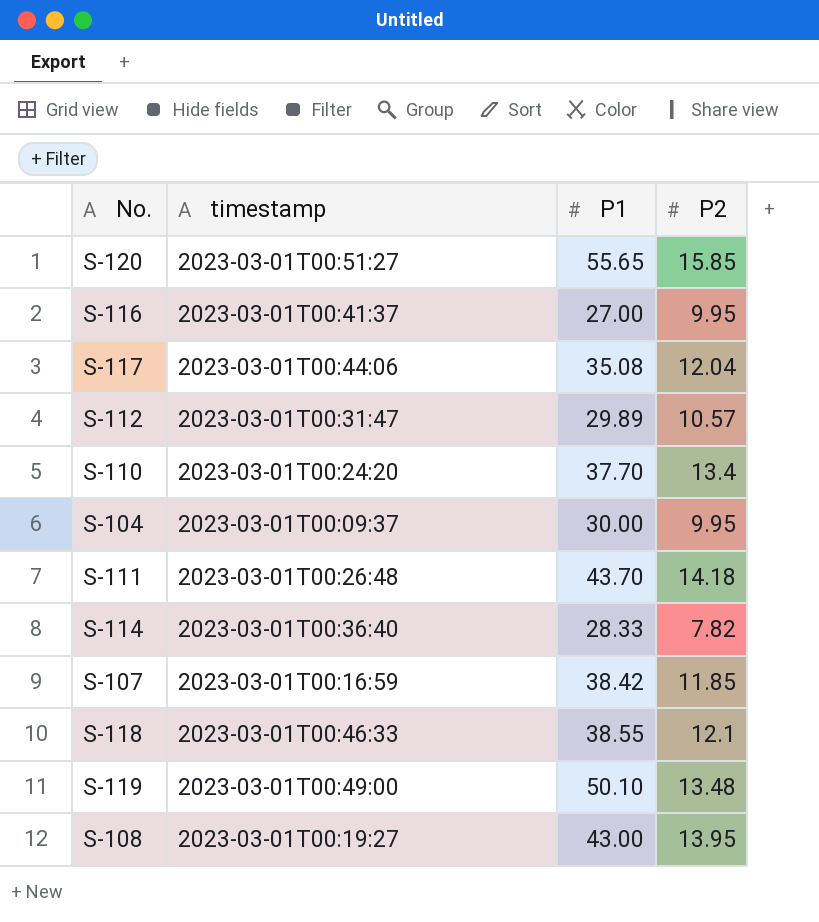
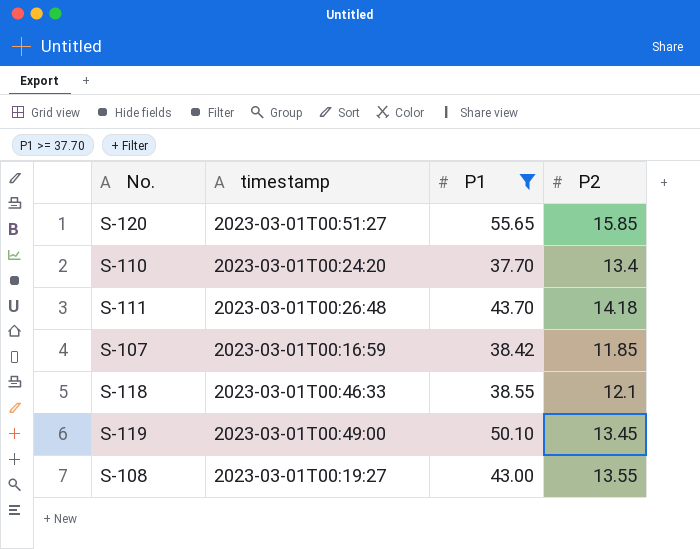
filter: none -> P1 >= 37.70
S-119 | P2: 13.48 -> 13.45
S-108 | P2: 13.95 -> 13.55

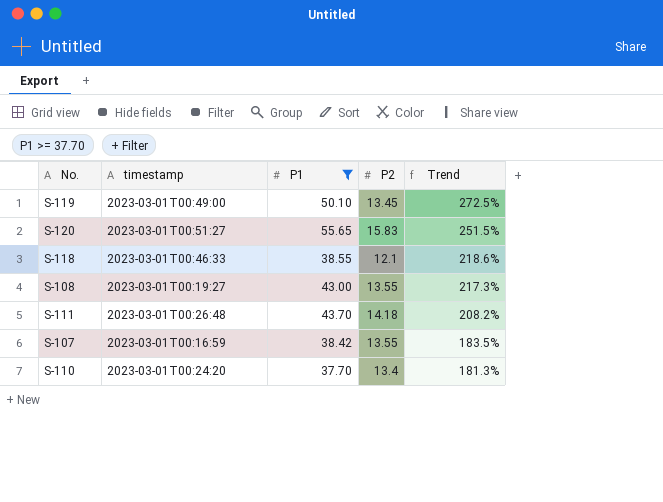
row order: none -> Trend descending
column Trend | formula: none -> ([P1] - [P2]) / [P2]
S-120 | P2: 15.85 -> 15.83
S-107 | P2: 11.85 -> 13.55

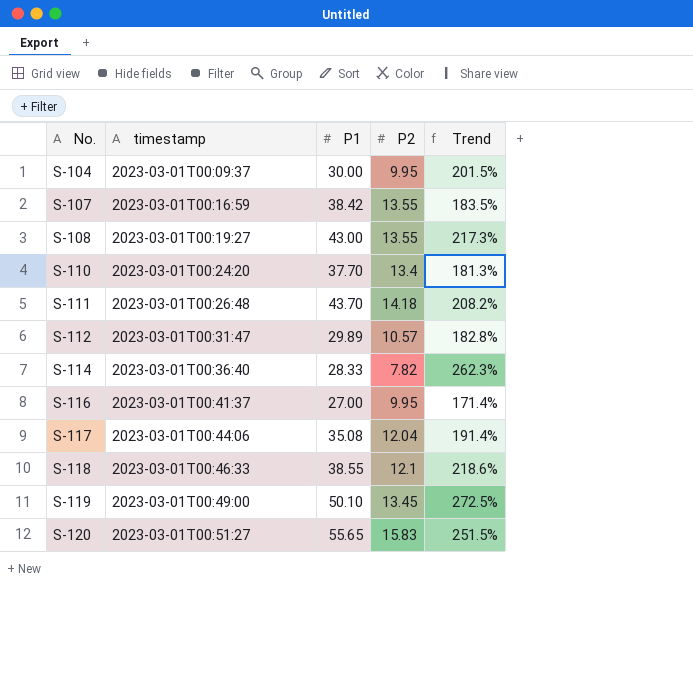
filter: P1 >= 37.70 -> none
row order: Trend descending -> No. ascending

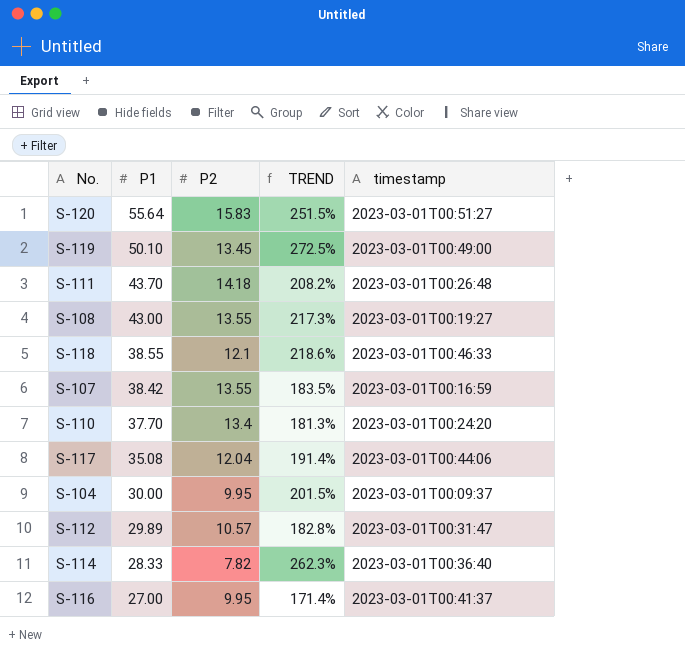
row order: No. ascending -> P1 descending
column name: Trend -> TREND
column timestamp | position: 2 -> 5
S-120 | P1: 55.65 -> 55.64

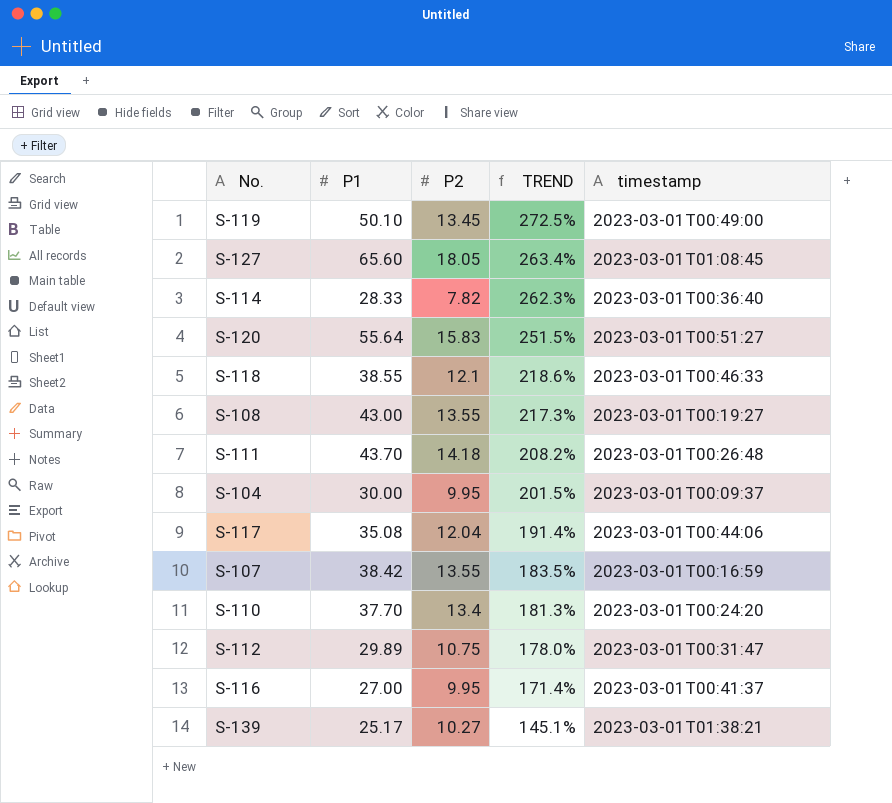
row order: P1 descending -> TREND descending
row S-127: none -> 65.60 | 18.05 | 263.4% | 2023-03-01T01:08:45
S-112 | P2: 10.57 -> 10.75
S-112 | TREND: 182.8% -> 178.0%
row S-139: none -> 25.17 | 10.27 | 145.1% | 2023-03-01T01:38:21

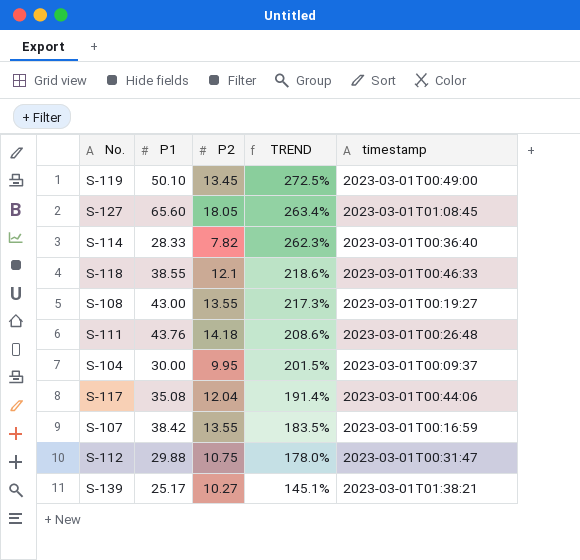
row S-120: 55.64 | 15.83 | 251.5% | 2023-03-01T00:51:27 -> none
row S-110: 37.70 | 13.4 | 181.3% | 2023-03-01T00:24:20 -> none
row S-116: 27.00 | 9.95 | 171.4% | 2023-03-01T00:41:37 -> none
S-111 | P1: 43.70 -> 43.76
S-111 | TREND: 208.2% -> 208.6%
S-112 | P1: 29.89 -> 29.88

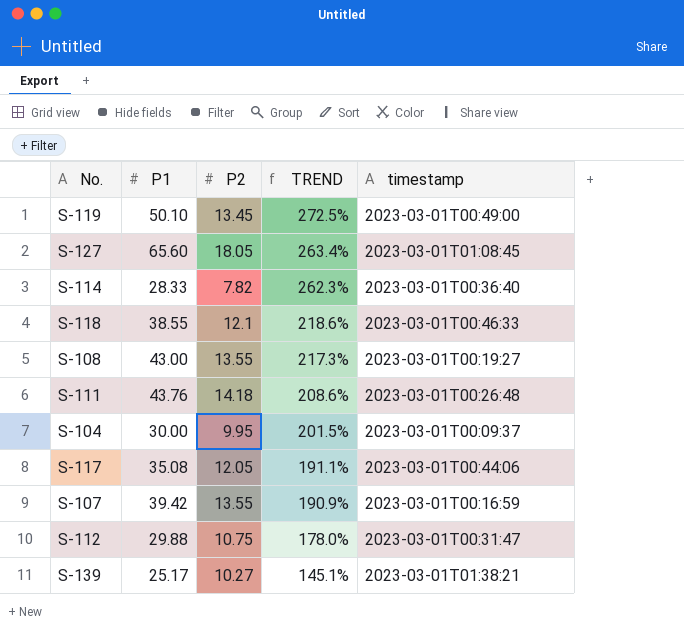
S-117 | P2: 12.04 -> 12.05
S-117 | TREND: 191.4% -> 191.1%
S-107 | P1: 38.42 -> 39.42
S-107 | TREND: 183.5% -> 190.9%

